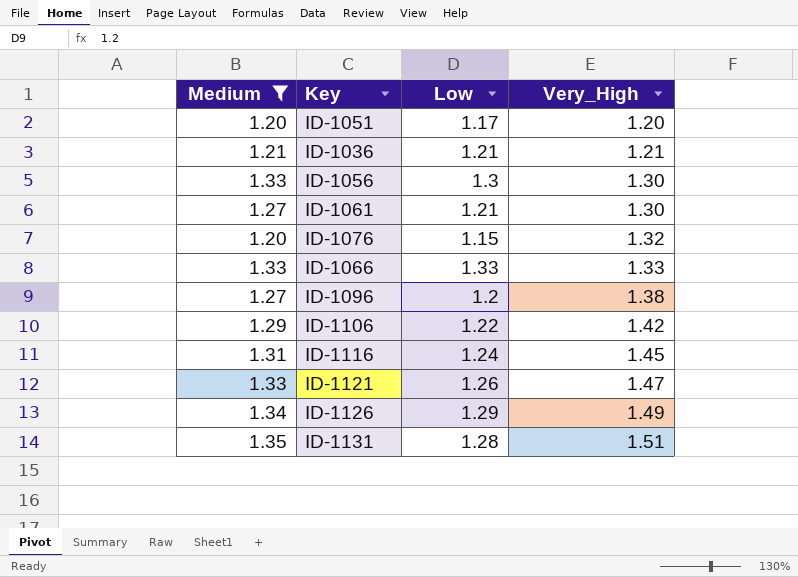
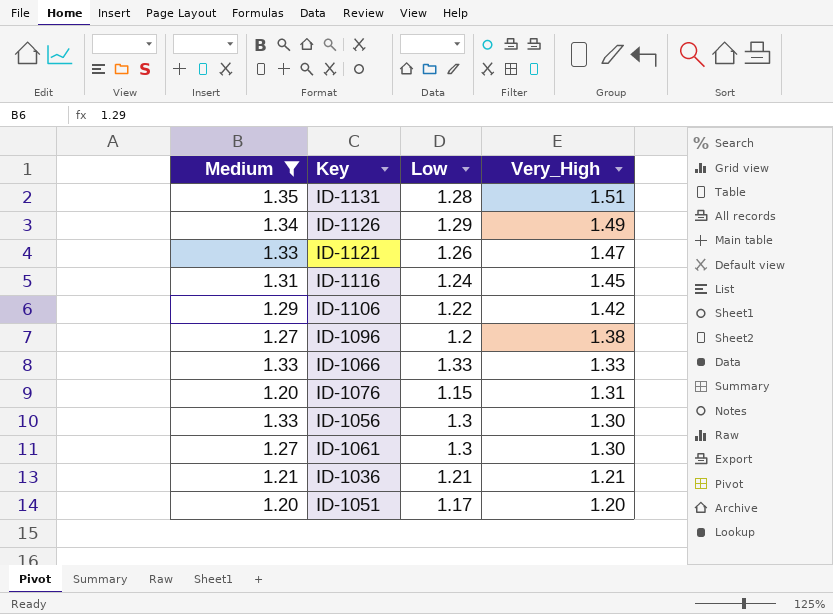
row order: Very_High ascending -> Very_High descending
ID-1076 | Very_High: 1.32 -> 1.31
ID-1061 | Low: 1.21 -> 1.3

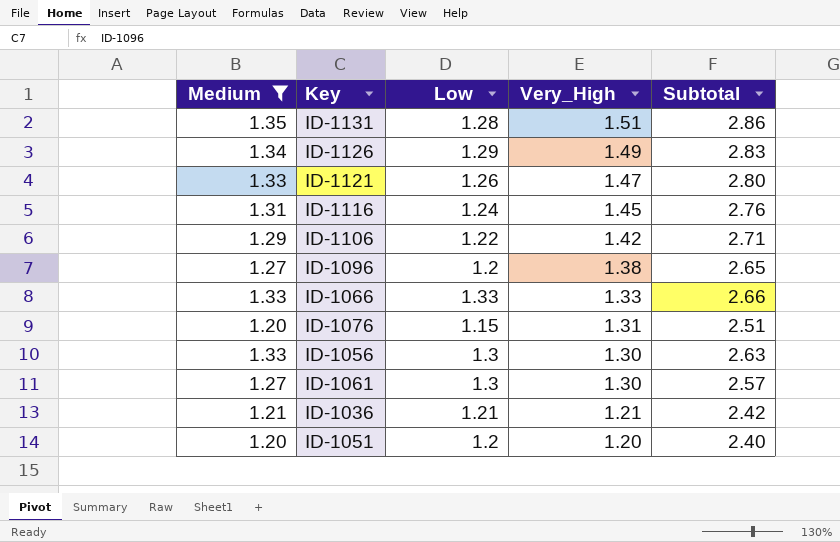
column Subtotal | formula: none -> [Medium] + [Very_High]
ID-1051 | Low: 1.17 -> 1.2

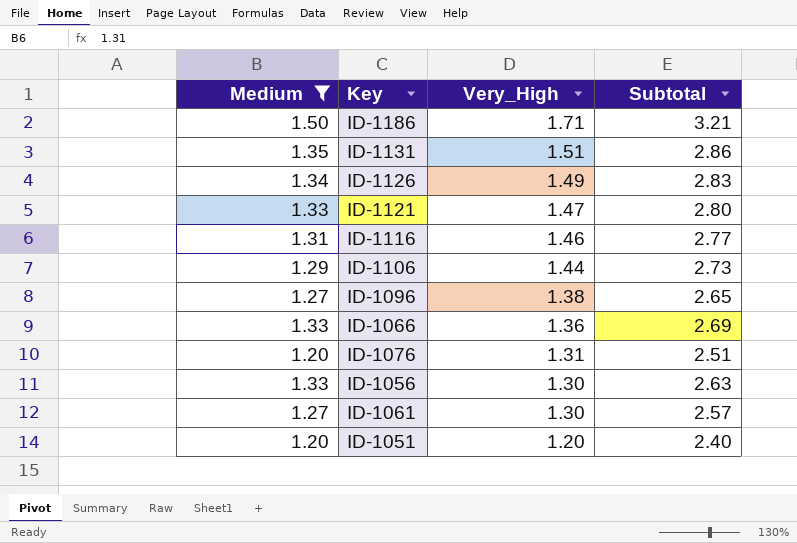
column Low | position: 3 -> none
row ID-1036: 1.21 | 1.21 | 1.21 | 2.42 -> none
row ID-1186: none -> 1.50 | 1.71 | 3.21
ID-1116 | Very_High: 1.45 -> 1.46
ID-1116 | Subtotal: 2.76 -> 2.77
ID-1106 | Very_High: 1.42 -> 1.44
ID-1106 | Subtotal: 2.71 -> 2.73
ID-1066 | Very_High: 1.33 -> 1.36
ID-1066 | Subtotal: 2.66 -> 2.69

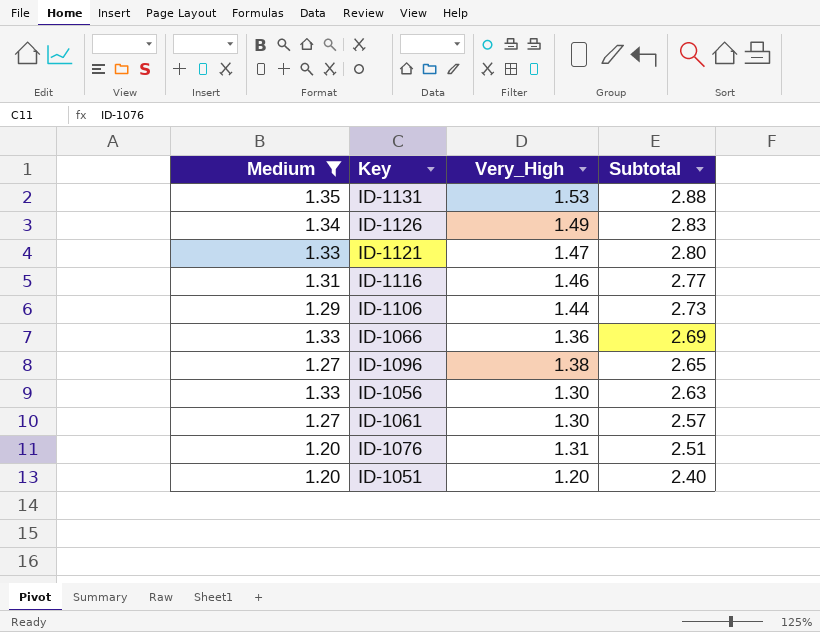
row order: Very_High descending -> Subtotal descending
row ID-1186: 1.50 | 1.71 | 3.21 -> none
ID-1131 | Very_High: 1.51 -> 1.53
ID-1131 | Subtotal: 2.86 -> 2.88

